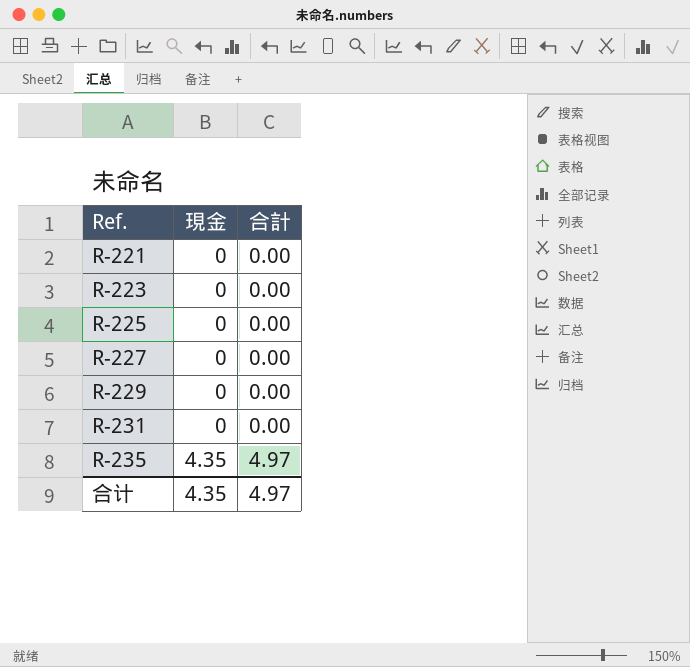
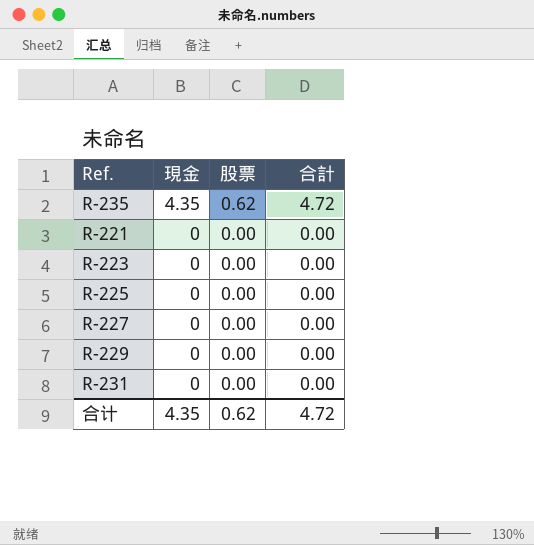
row order: Ref. ascending -> 現金 descending
column 股票 | position: none -> 3
R-235 | 合計: 4.97 -> 4.72
合计 | 合計: 4.97 -> 4.72

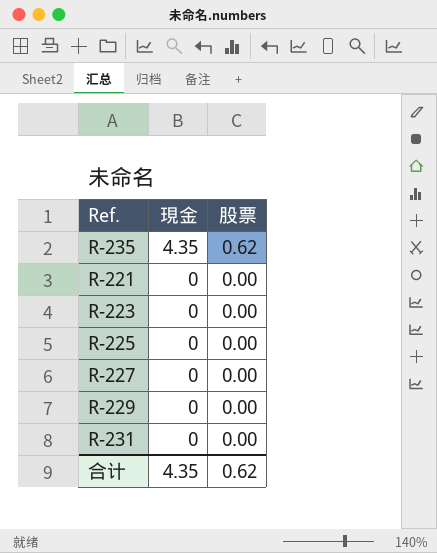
column 合計 | position: 4 -> none

